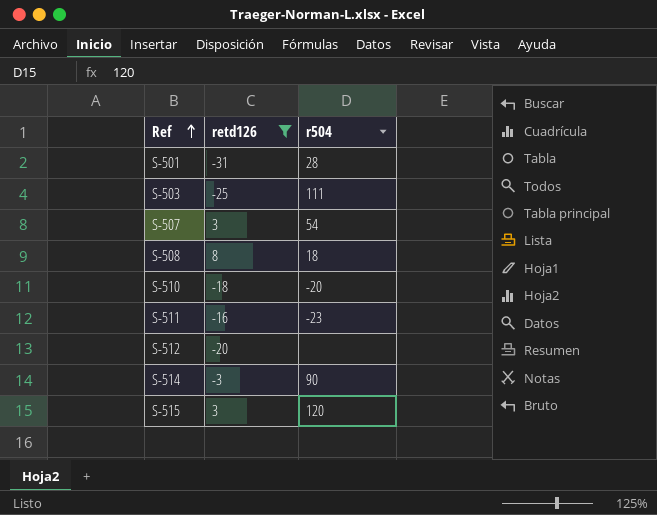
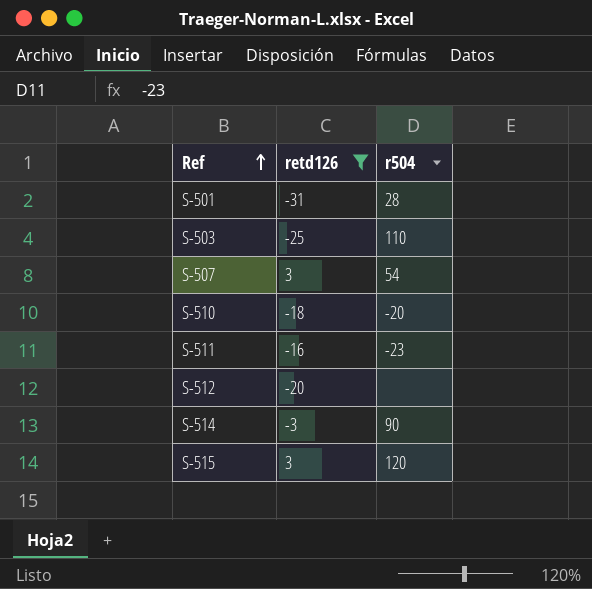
row S-508: 8 | 18 -> none
S-503 | r504: 111 -> 110

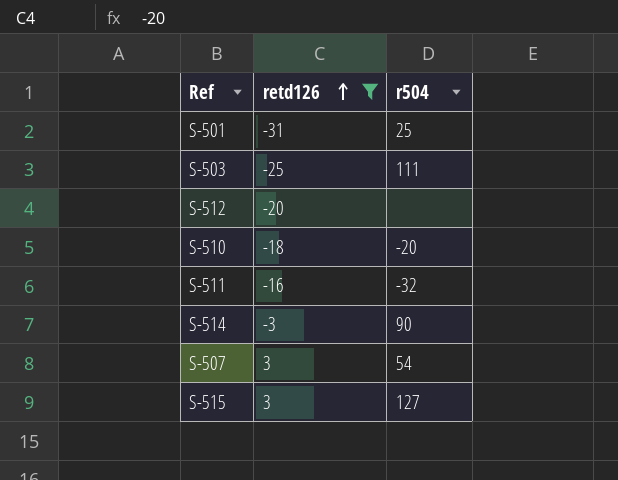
row order: Ref ascending -> retd126 ascending
S-501 | r504: 28 -> 25
S-503 | r504: 110 -> 111
S-511 | r504: -23 -> -32
S-515 | r504: 120 -> 127

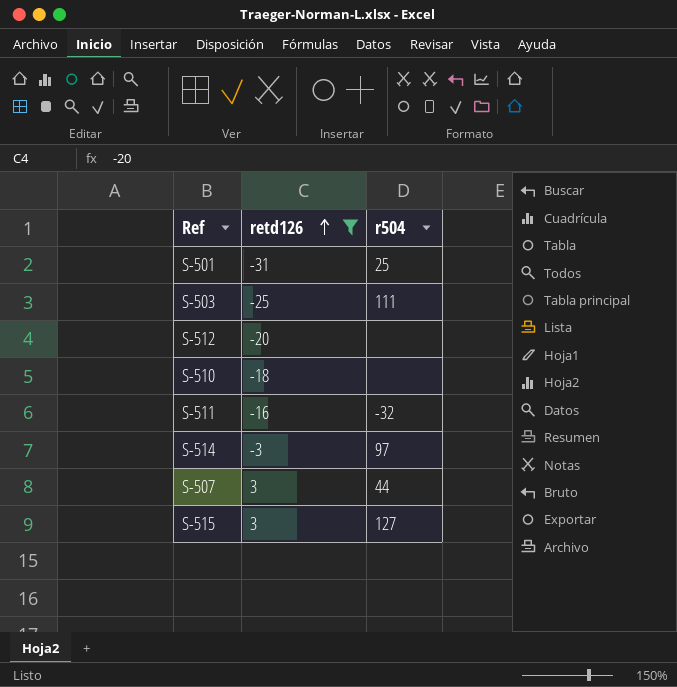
S-510 | r504: -20 -> none
S-514 | r504: 90 -> 97
S-507 | r504: 54 -> 44

